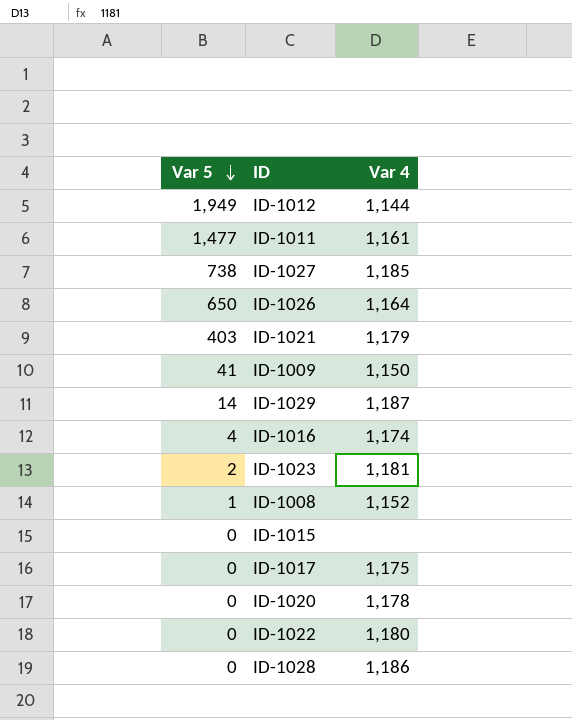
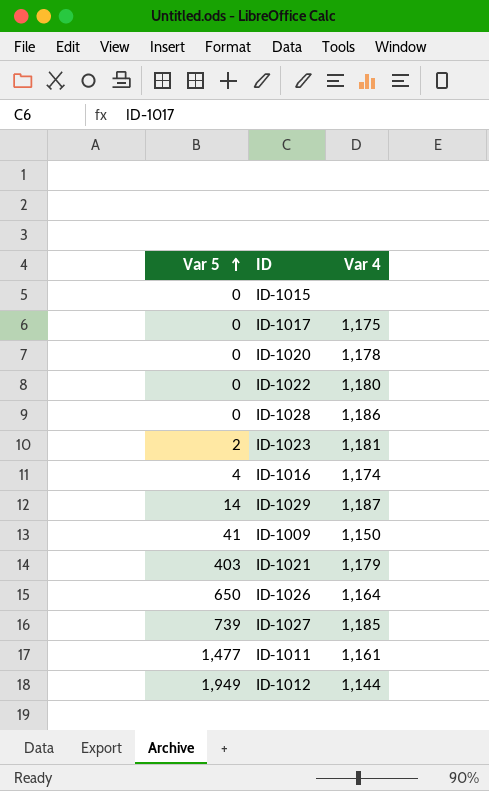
row order: Var 5 descending -> Var 5 ascending
row ID-1008: 1 | 1,152 -> none
ID-1027 | Var 5: 738 -> 739

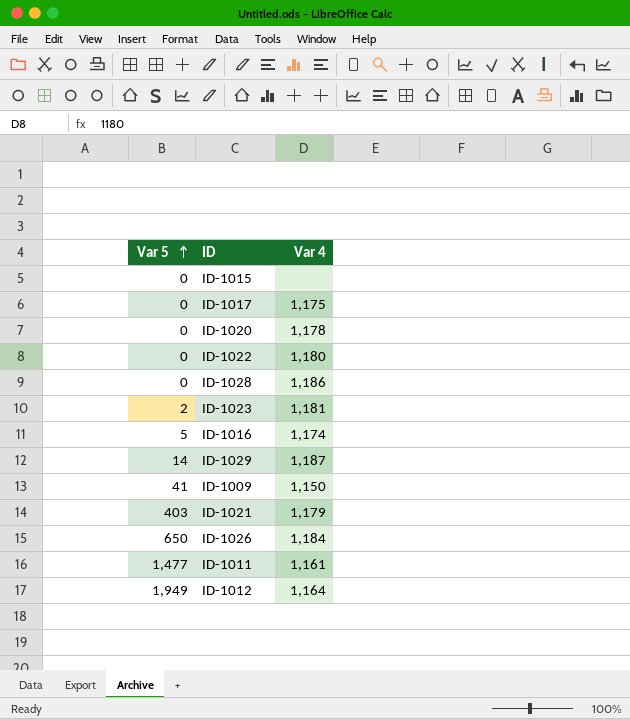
row ID-1027: 739 | 1,185 -> none
ID-1016 | Var 5: 4 -> 5
ID-1026 | Var 4: 1,164 -> 1,184
ID-1012 | Var 4: 1,144 -> 1,164

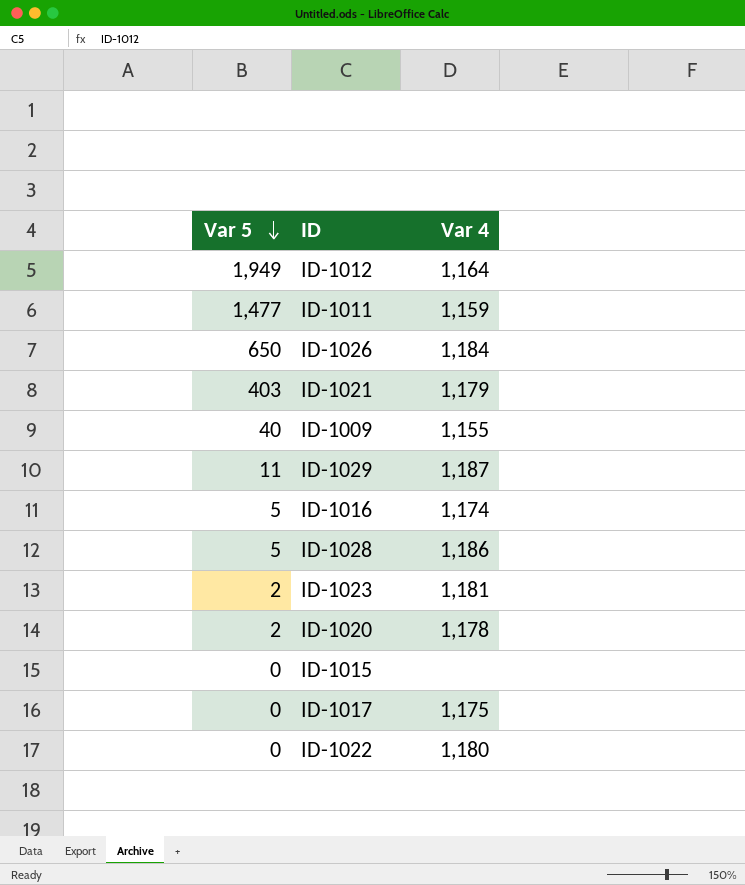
row order: Var 5 ascending -> Var 5 descending
ID-1011 | Var 4: 1,161 -> 1,159
ID-1009 | Var 5: 41 -> 40
ID-1009 | Var 4: 1,150 -> 1,155
ID-1029 | Var 5: 14 -> 11
ID-1028 | Var 5: 0 -> 5
ID-1020 | Var 5: 0 -> 2

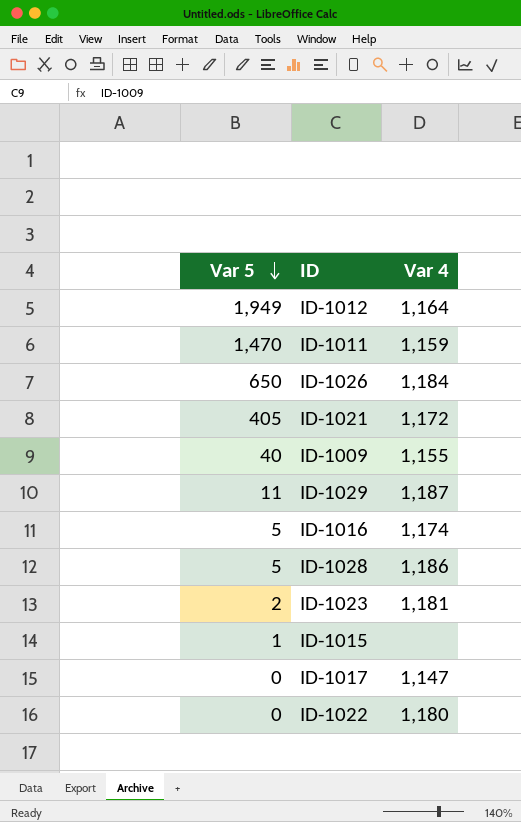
row ID-1020: 2 | 1,178 -> none
ID-1011 | Var 5: 1,477 -> 1,470
ID-1021 | Var 5: 403 -> 405
ID-1021 | Var 4: 1,179 -> 1,172
ID-1015 | Var 5: 0 -> 1
ID-1017 | Var 4: 1,175 -> 1,147

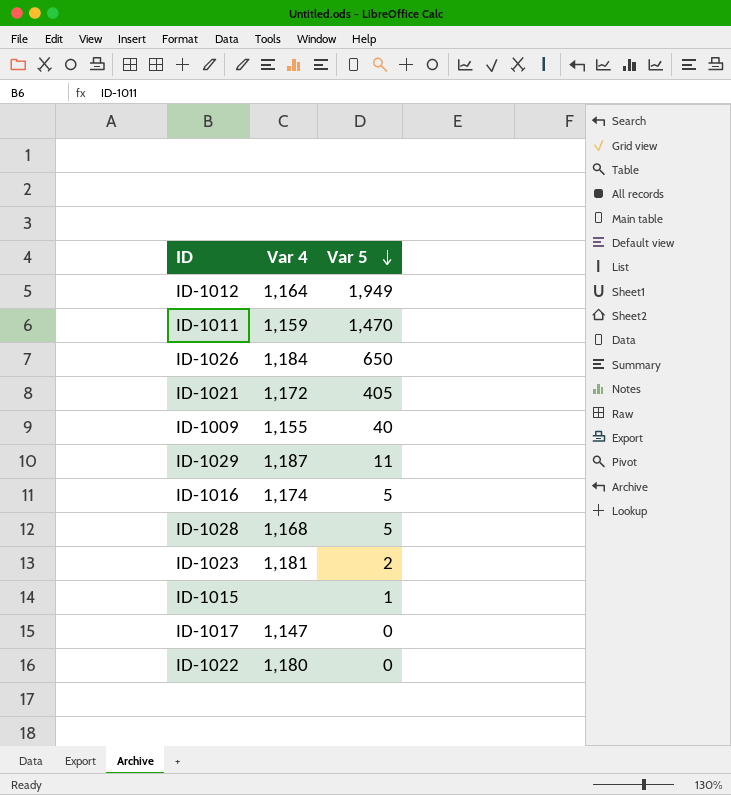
column Var 5 | position: 1 -> 3
ID-1028 | Var 4: 1,186 -> 1,168

